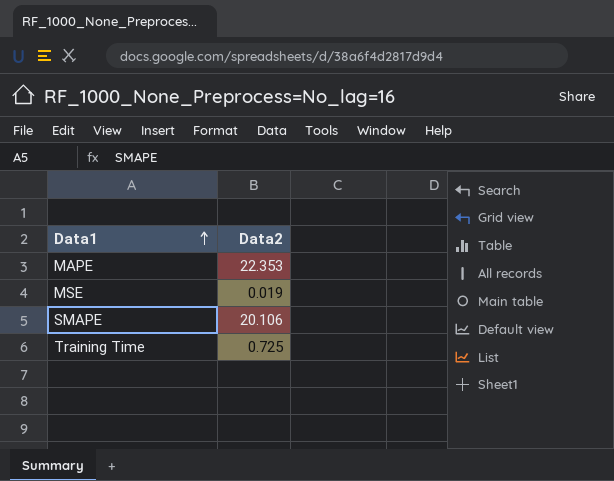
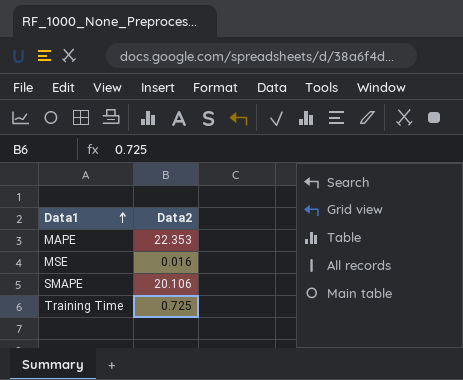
MSE | Data2: 0.019 -> 0.016

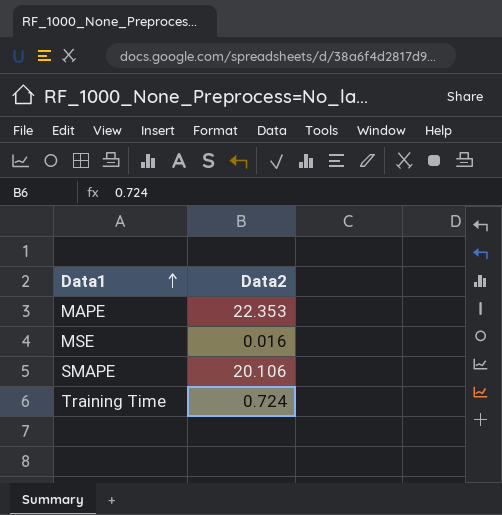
Training Time | Data2: 0.725 -> 0.724

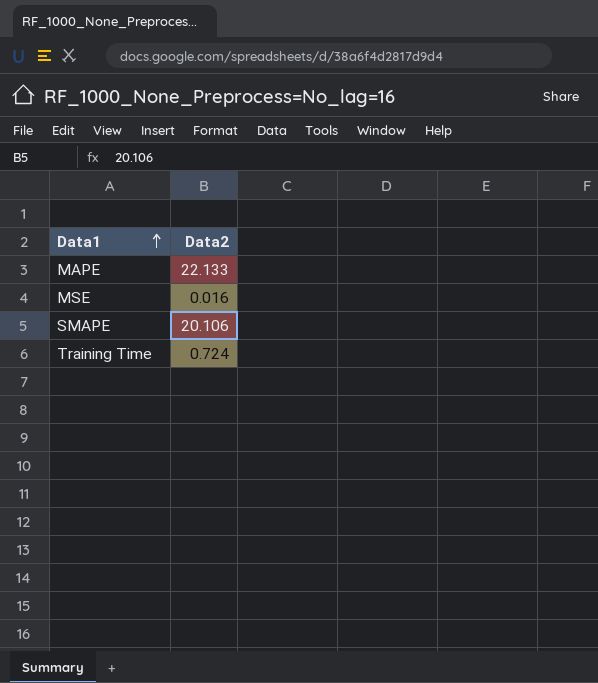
MAPE | Data2: 22.353 -> 22.133

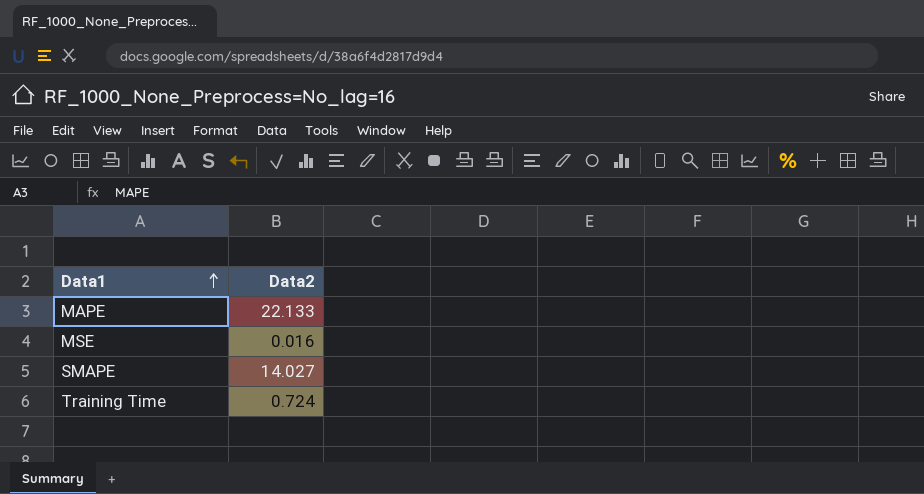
SMAPE | Data2: 20.106 -> 14.027

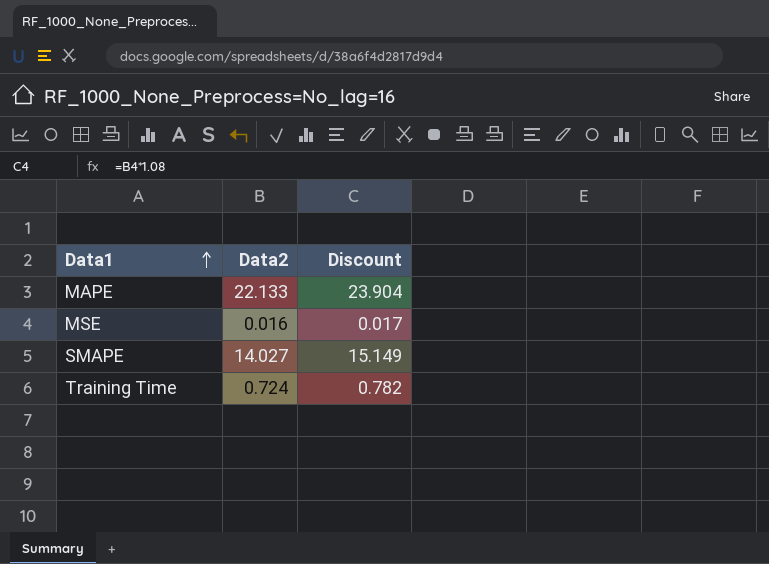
column Discount | formula: none -> [Data2] * 1.08

